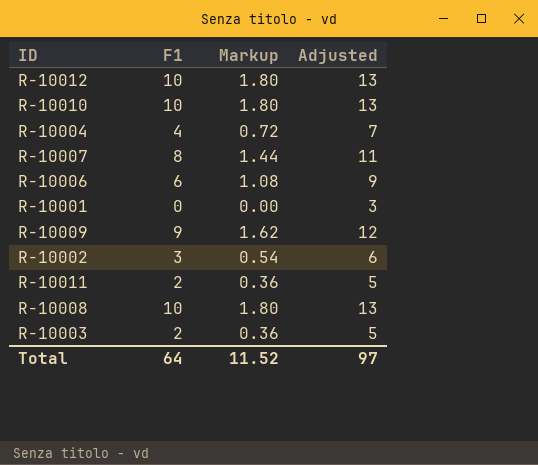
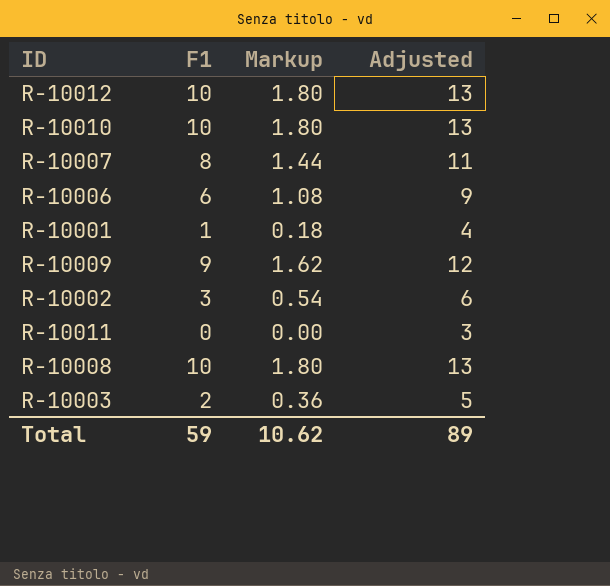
row R-10004: 4 | 0.72 | 7 -> none
R-10001 | F1: 0 -> 1
R-10001 | Markup: 0.00 -> 0.18
R-10001 | Adjusted: 3 -> 4
R-10011 | F1: 2 -> 0
R-10011 | Markup: 0.36 -> 0.00
R-10011 | Adjusted: 5 -> 3
Total | F1: 64 -> 59
Total | Markup: 11.52 -> 10.62
Total | Adjusted: 97 -> 89

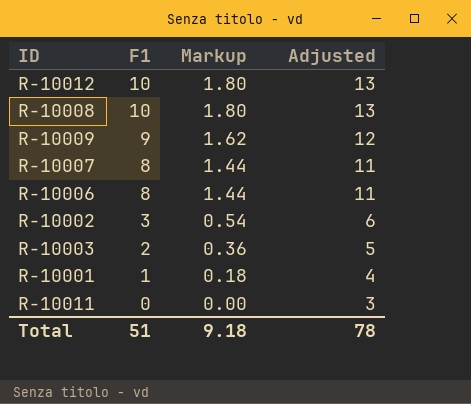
row order: none -> F1 descending
row R-10010: 10 | 1.80 | 13 -> none
R-10006 | F1: 6 -> 8
R-10006 | Markup: 1.08 -> 1.44
R-10006 | Adjusted: 9 -> 11
Total | F1: 59 -> 51
Total | Markup: 10.62 -> 9.18
Total | Adjusted: 89 -> 78

